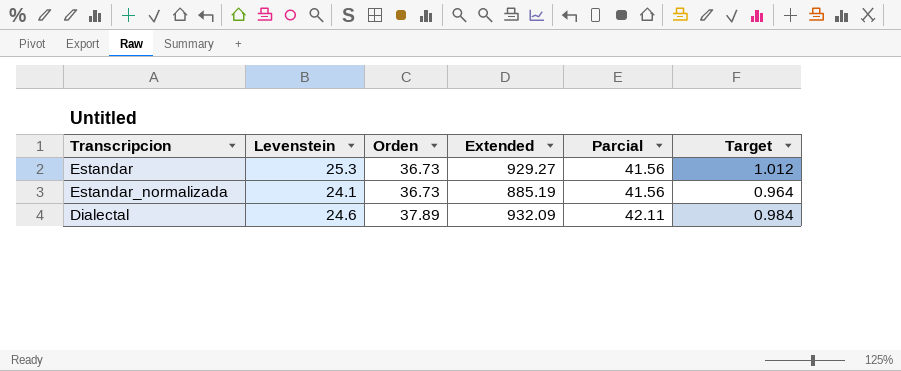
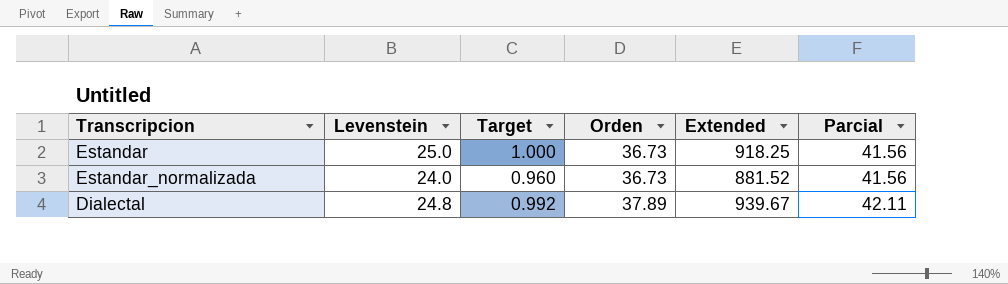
column Target | position: 6 -> 3
Estandar | Levenstein: 25.3 -> 25.0
Estandar | Target: 1.012 -> 1.000
Estandar | Extended: 929.27 -> 918.25
Estandar_normalizada | Levenstein: 24.1 -> 24.0
Estandar_normalizada | Target: 0.964 -> 0.960
Estandar_normalizada | Extended: 885.19 -> 881.52
Dialectal | Levenstein: 24.6 -> 24.8
Dialectal | Target: 0.984 -> 0.992
Dialectal | Extended: 932.09 -> 939.67

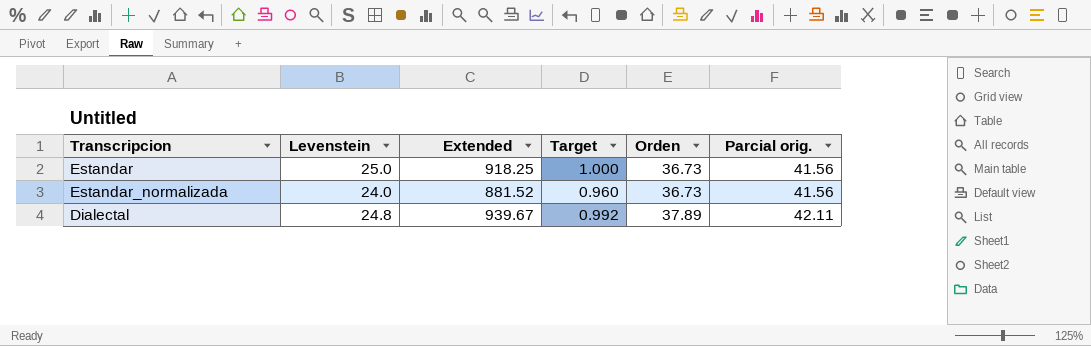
column Extended | position: 5 -> 3
column name: Parcial -> Parcial orig.

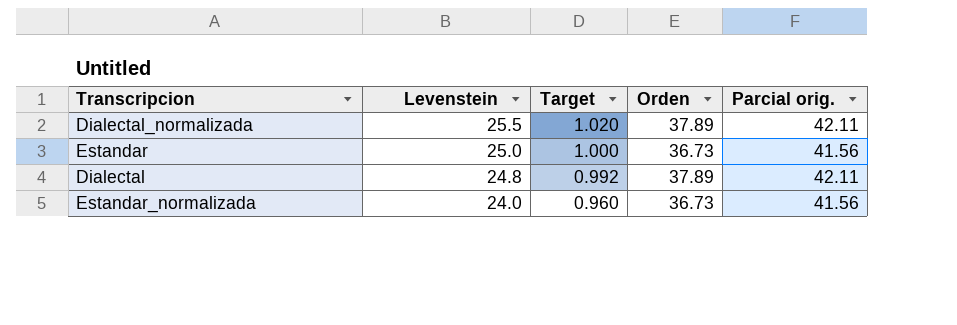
row order: Orden ascending -> Levenstein descending
column Extended | formula: [Levenstein] * [Orden] -> none
row Dialectal_normalizada: none -> 25.5 | 1.020 | 37.89 | 42.11

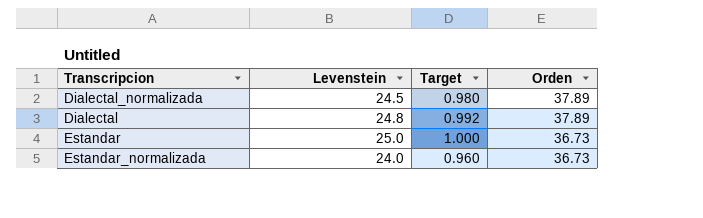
row order: Levenstein descending -> Orden descending
column Parcial orig. | position: 5 -> none
Dialectal_normalizada | Levenstein: 25.5 -> 24.5
Dialectal_normalizada | Target: 1.020 -> 0.980

